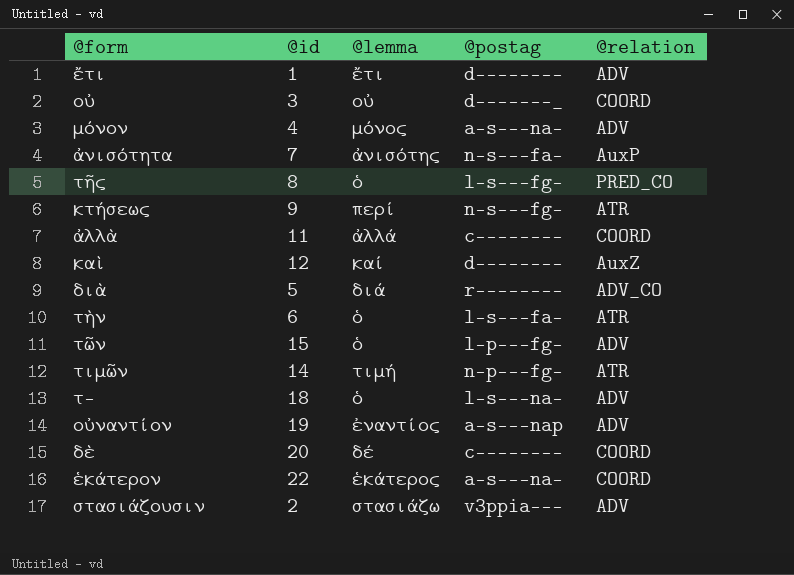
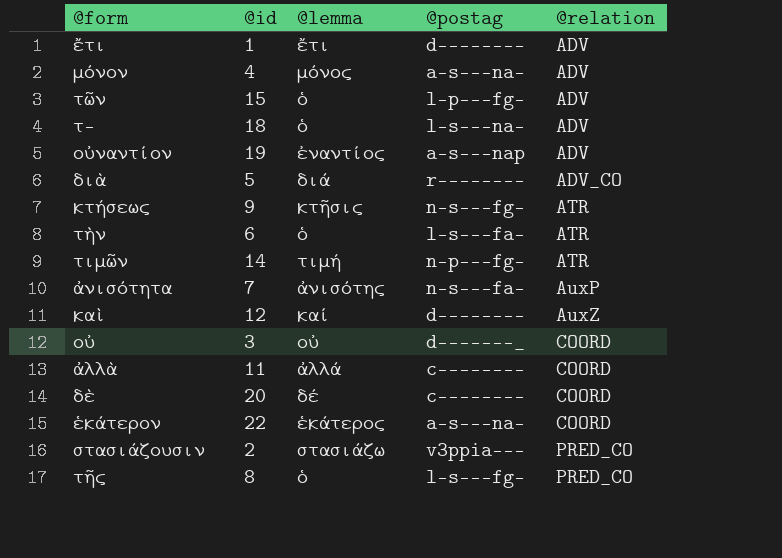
row order: none -> @relation ascending
κτήσεως | @lemma: περί -> κτῆσις
στασιάζουσιν | @relation: ADV -> PRED_CO

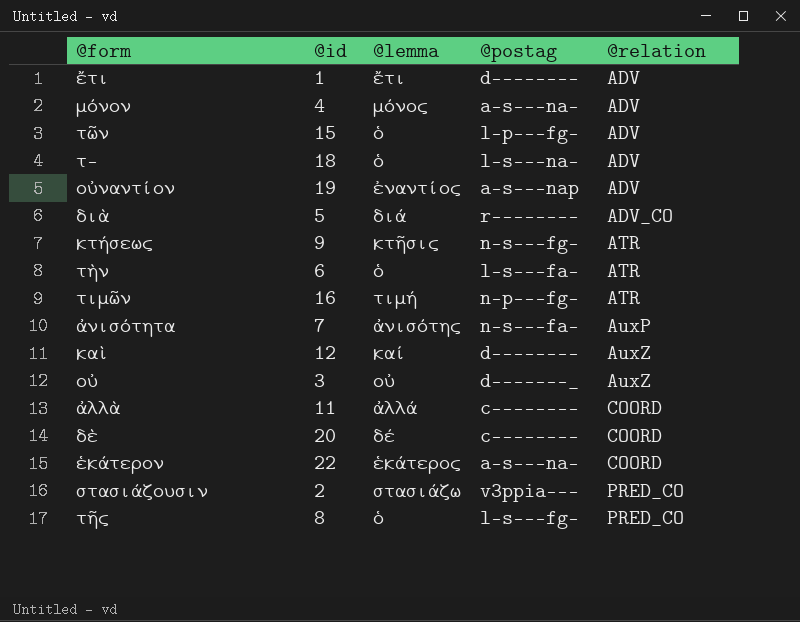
τιμῶν | @id: 14 -> 16
οὐ | @relation: COORD -> AuxZ

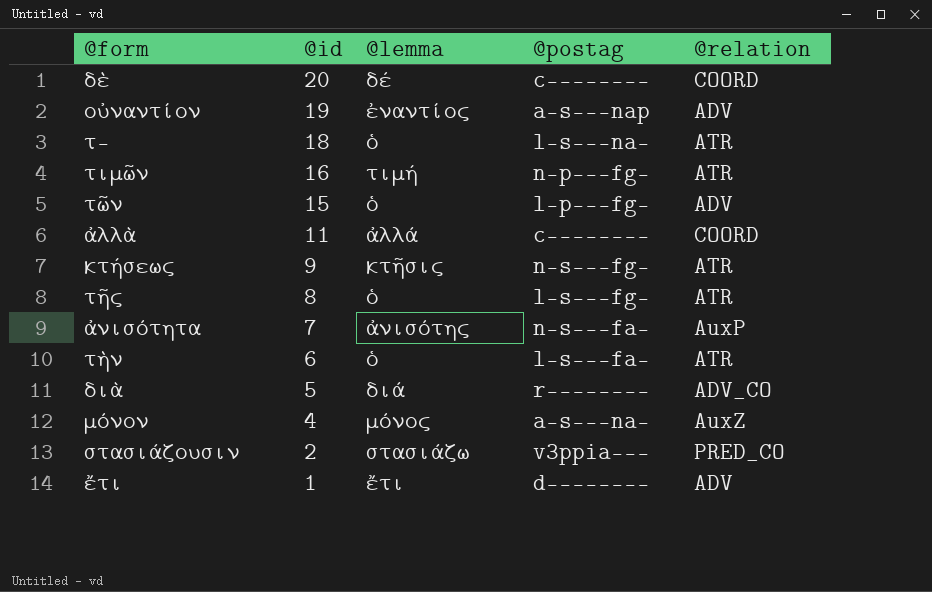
row order: @relation ascending -> @id descending
row καὶ: 12 | καί | d-------- | AuxZ -> none
row οὐ: 3 | οὐ | d-------_ | AuxZ -> none
row ἑκάτερον: 22 | ἑκάτερος | a-s---na- | COORD -> none
τ- | @relation: ADV -> ATR
τῆς | @relation: PRED_CO -> ATR
μόνον | @relation: ADV -> AuxZ

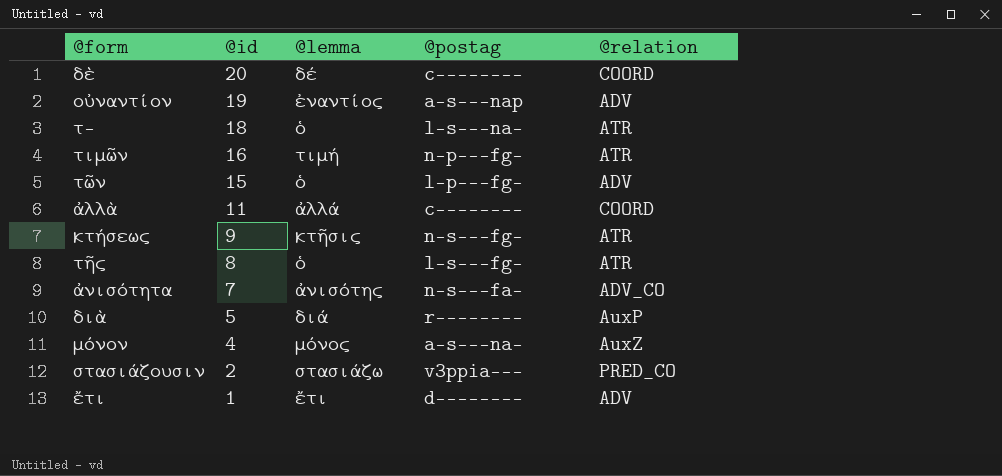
row τὴν: 6 | ὁ | l-s---fa- | ATR -> none
ἀνισότητα | @relation: AuxP -> ADV_CO
διὰ | @relation: ADV_CO -> AuxP

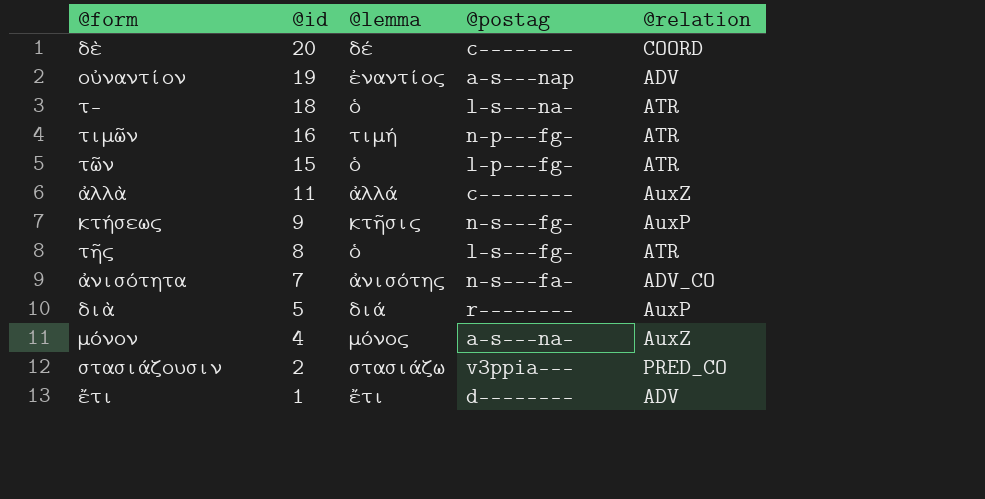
τῶν | @relation: ADV -> ATR
ἀλλὰ | @relation: COORD -> AuxZ
κτήσεως | @relation: ATR -> AuxP

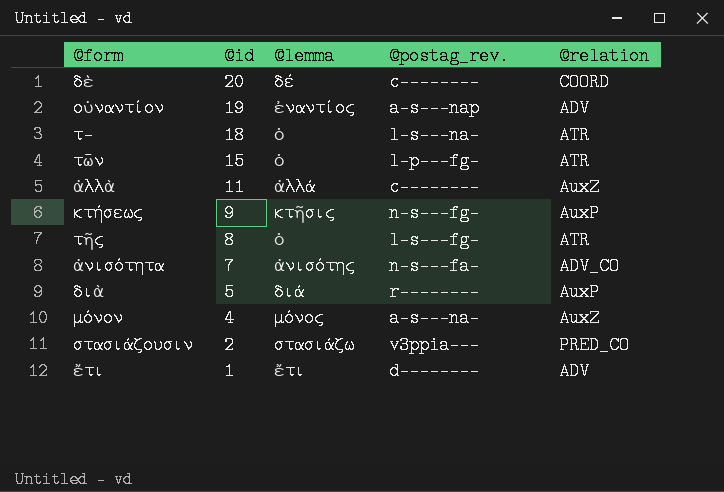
column name: @postag -> @postag_rev.
row τιμῶν: 16 | τιμή | n-p---fg- | ATR -> none

